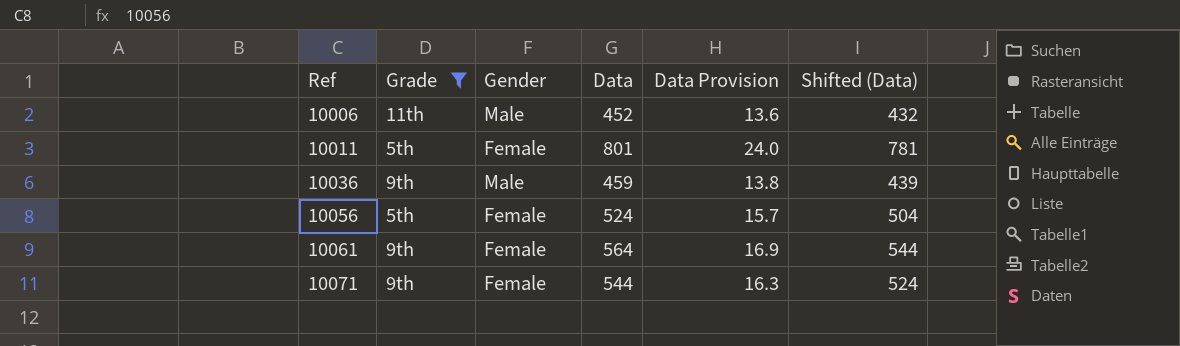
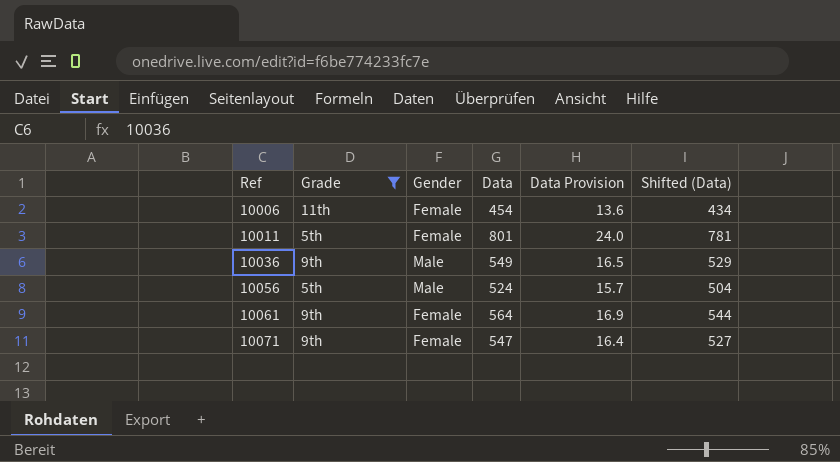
10006 | Gender: Male -> Female
10006 | Data: 452 -> 454
10006 | Shifted (Data): 432 -> 434
10036 | Data: 459 -> 549
10036 | Data Provision: 13.8 -> 16.5
10036 | Shifted (Data): 439 -> 529
10056 | Gender: Female -> Male
10071 | Data: 544 -> 547
10071 | Data Provision: 16.3 -> 16.4
10071 | Shifted (Data): 524 -> 527

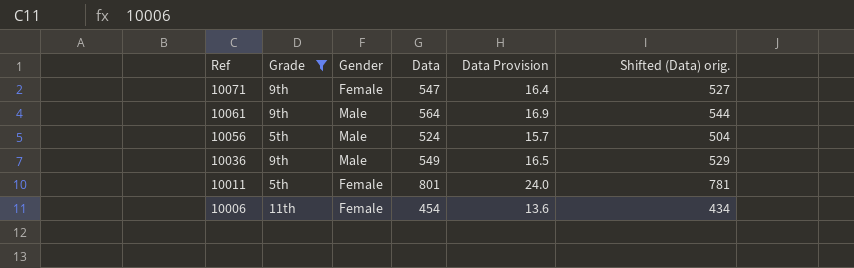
row order: Ref ascending -> Ref descending
column name: Shifted (Data) -> Shifted (Data) orig.
10061 | Gender: Female -> Male

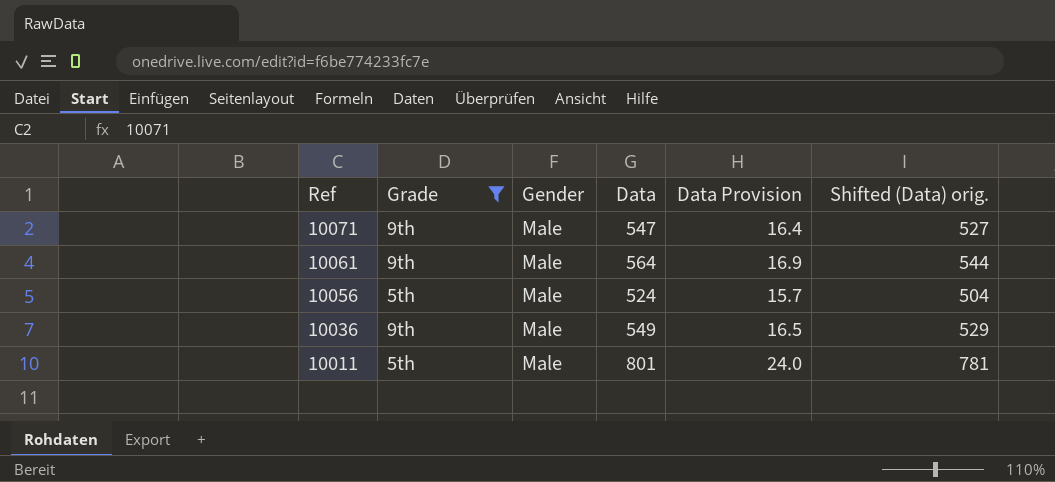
row 10006: 11th | Female | 454 | 13.6 | 434 -> none
10071 | Gender: Female -> Male
10011 | Gender: Female -> Male

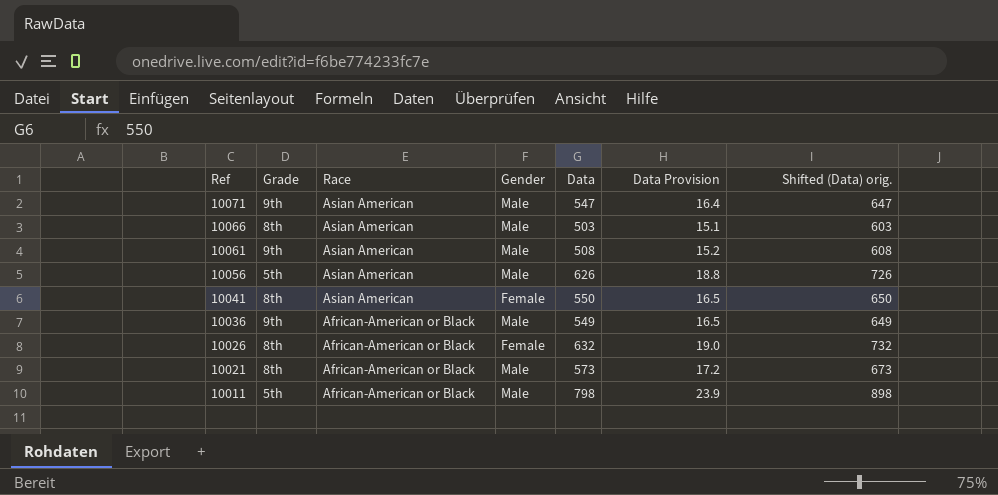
filter: Grade != 8th -> none
column Race | position: none -> 3
column Shifted (Data) orig. | formula: [Data] - 20 -> [Data] + 100
10061 | Data: 564 -> 508
10061 | Data Provision: 16.9 -> 15.2
10056 | Data: 524 -> 626
10056 | Data Provision: 15.7 -> 18.8
10011 | Data: 801 -> 798
10011 | Data Provision: 24.0 -> 23.9

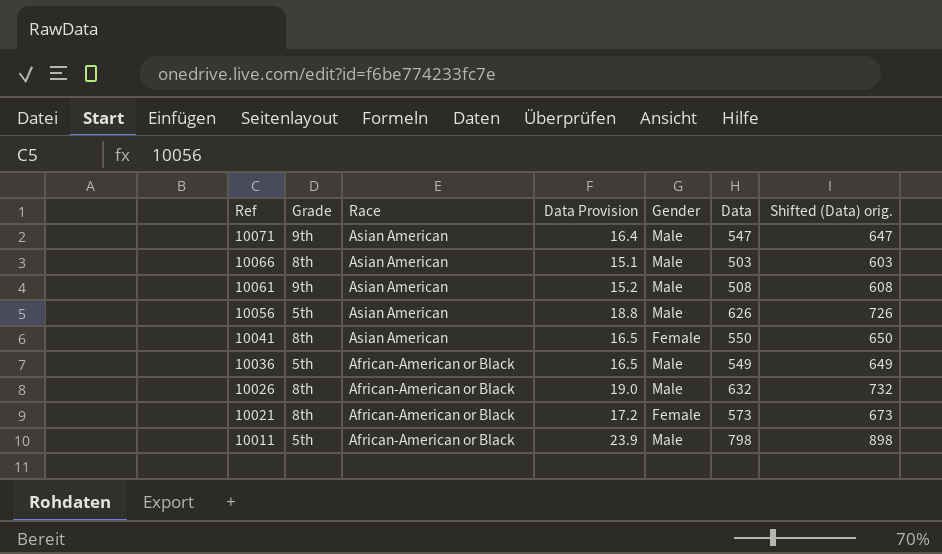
column Data Provision | position: 6 -> 4
10036 | Grade: 9th -> 5th
10026 | Gender: Female -> Male
10021 | Gender: Male -> Female

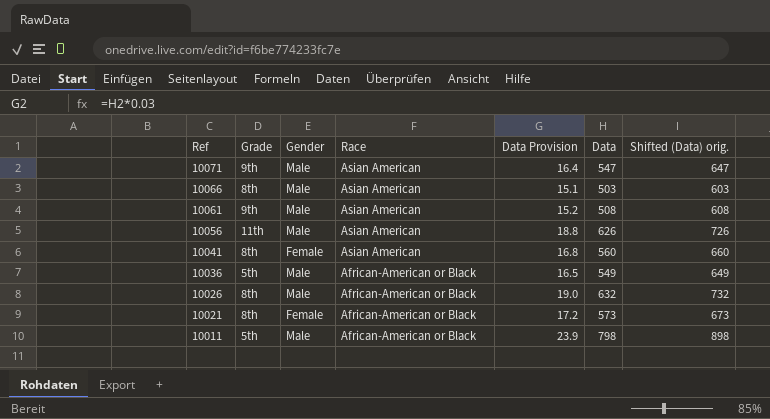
column Gender | position: 5 -> 3
10056 | Grade: 5th -> 11th
10041 | Data Provision: 16.5 -> 16.8
10041 | Data: 550 -> 560
10041 | Shifted (Data) orig.: 650 -> 660

